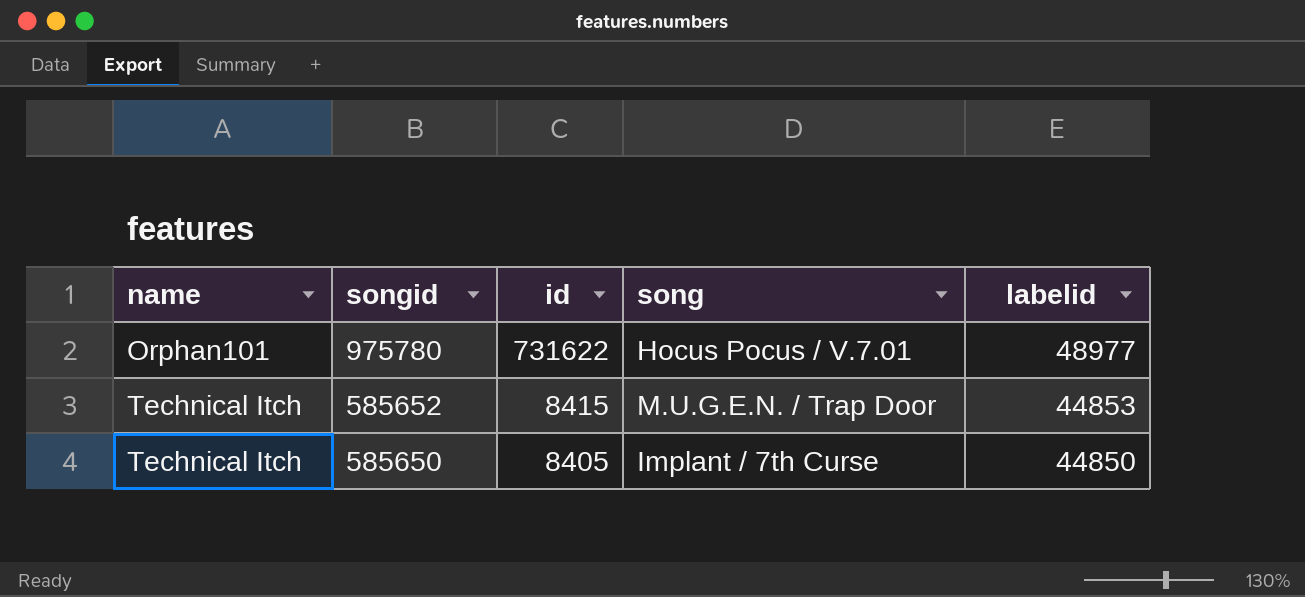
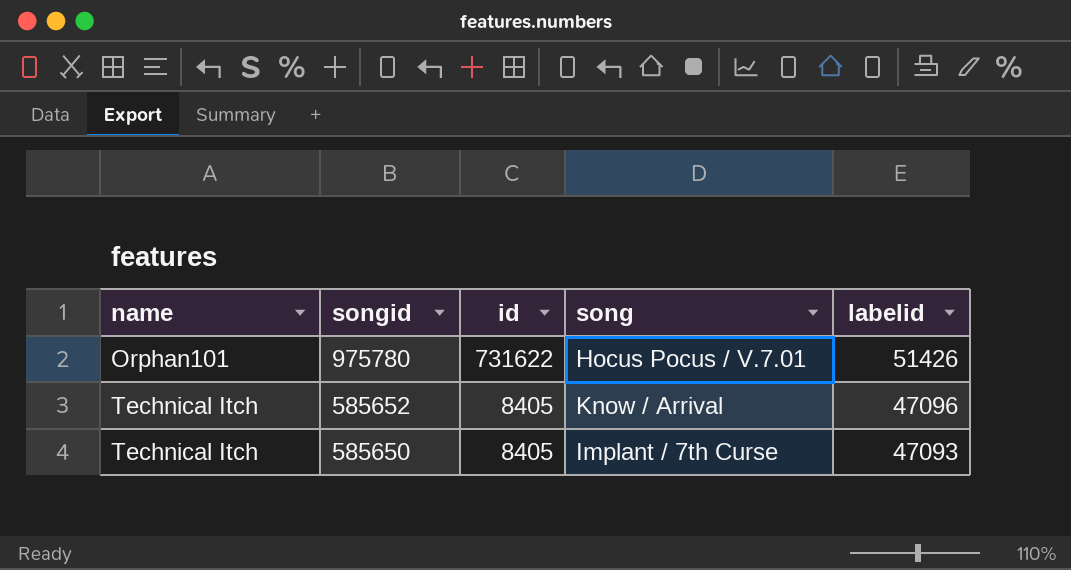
975780 | labelid: 48977 -> 51426
585652 | id: 8415 -> 8405
585652 | song: M.U.G.E.N. / Trap Door -> Know / Arrival
585652 | labelid: 44853 -> 47096
585650 | labelid: 44850 -> 47093

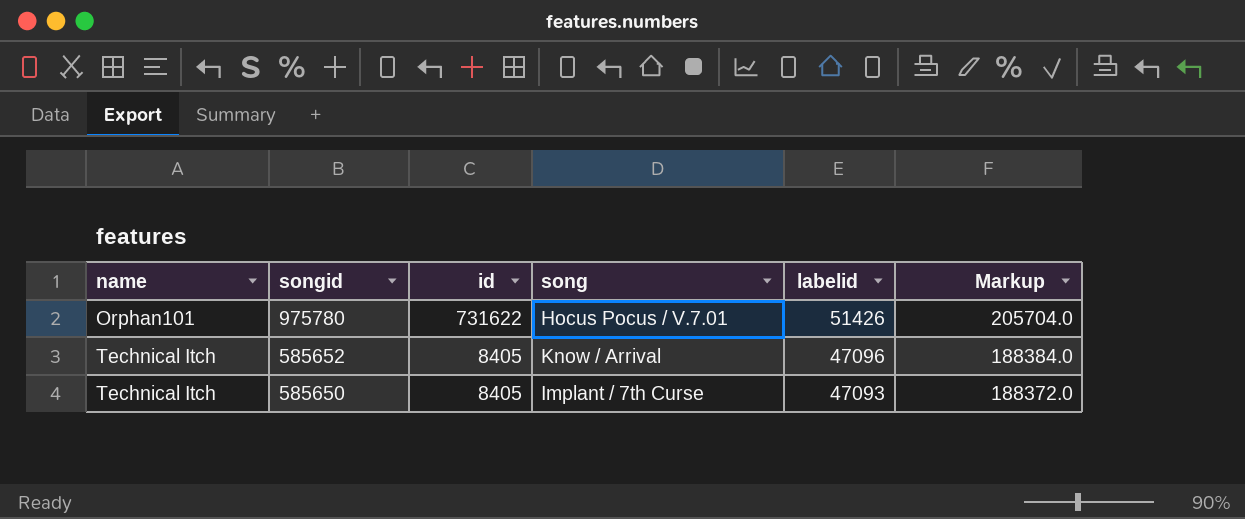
column Markup | formula: none -> [labelid] * 4

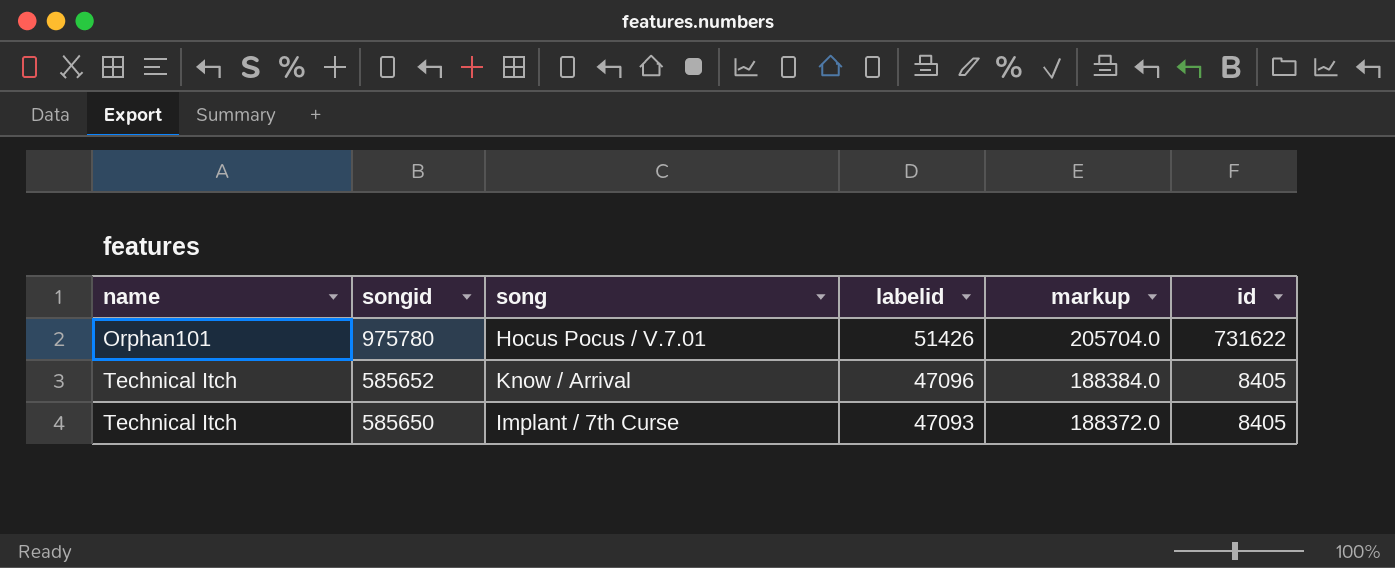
column name: Markup -> markup
column id | position: 3 -> 6

